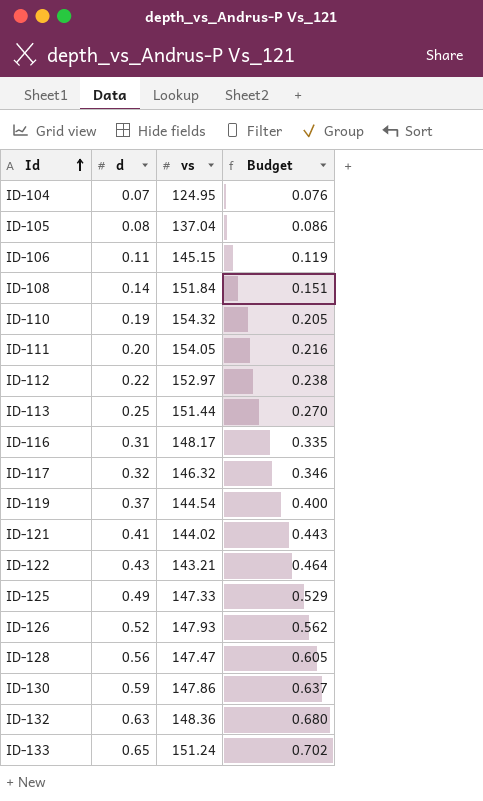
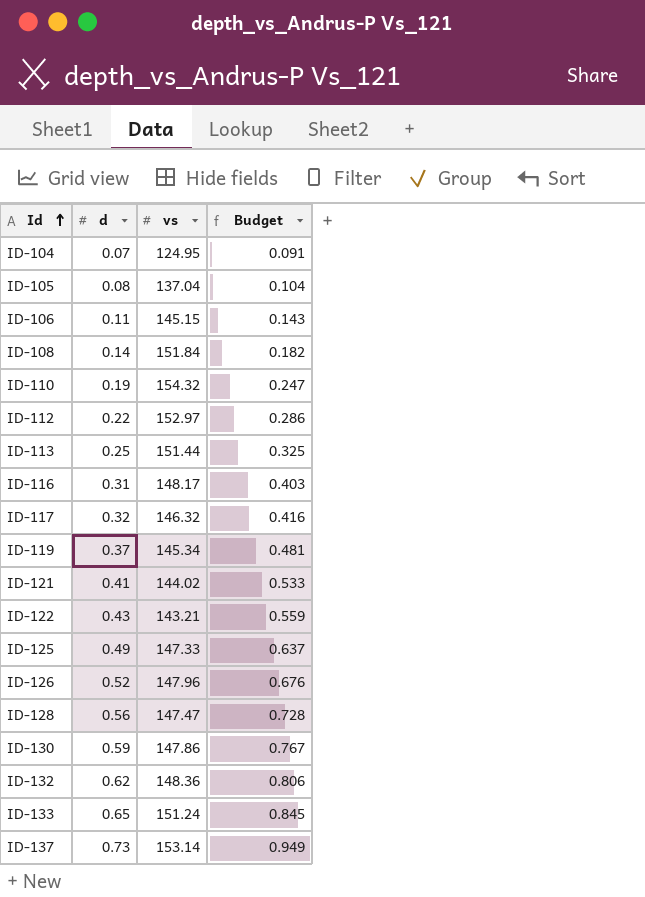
column Budget | formula: [d] * 1.08 -> [d] * 1.3
row ID-111: 0.20 | 154.05 | 0.216 -> none
ID-119 | vs: 144.54 -> 145.34
ID-126 | vs: 147.93 -> 147.96
ID-132 | d: 0.63 -> 0.62
row ID-137: none -> 0.73 | 153.14 | 0.949

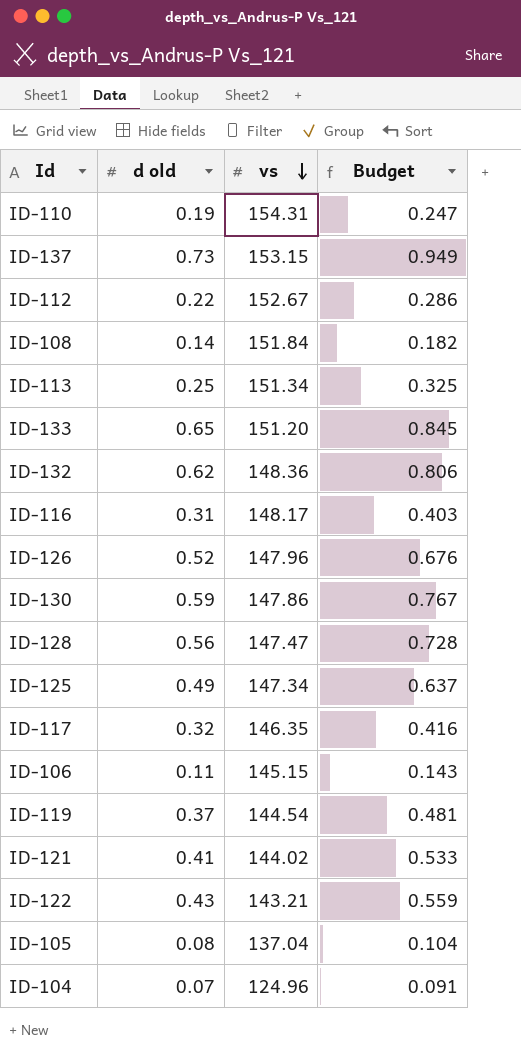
row order: Id ascending -> vs descending
column name: d -> d old
ID-110 | vs: 154.32 -> 154.31
ID-137 | vs: 153.14 -> 153.15
ID-112 | vs: 152.97 -> 152.67
ID-113 | vs: 151.44 -> 151.34
ID-133 | vs: 151.24 -> 151.20
ID-125 | vs: 147.33 -> 147.34
ID-117 | vs: 146.32 -> 146.35
ID-119 | vs: 145.34 -> 144.54
ID-104 | vs: 124.95 -> 124.96

